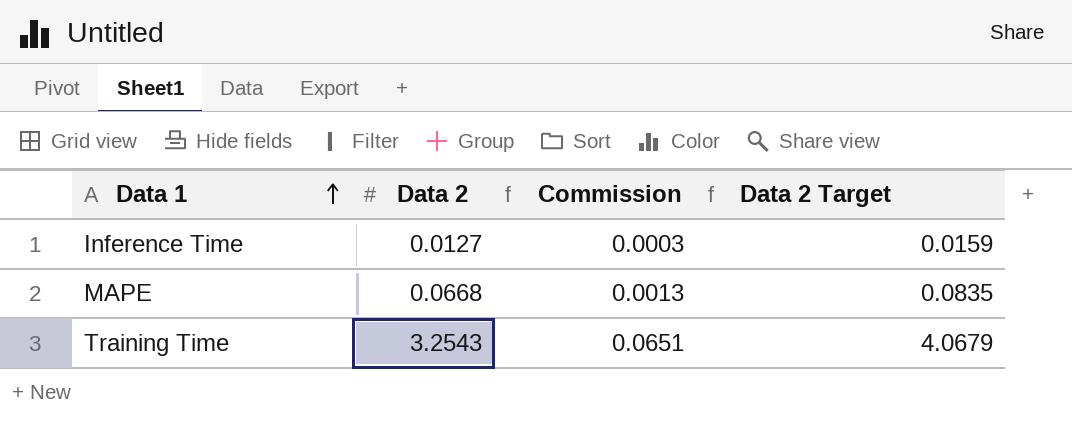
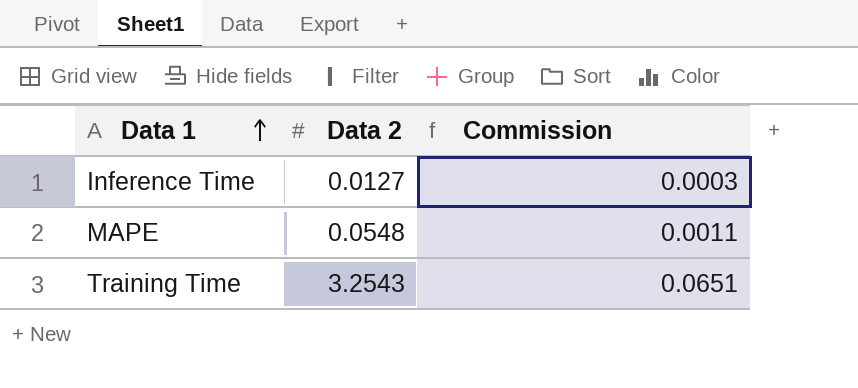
column Data 2 Target | formula: [Data 2] * 1.25 -> none
MAPE | Data 2: 0.0668 -> 0.0548
MAPE | Commission: 0.0013 -> 0.0011

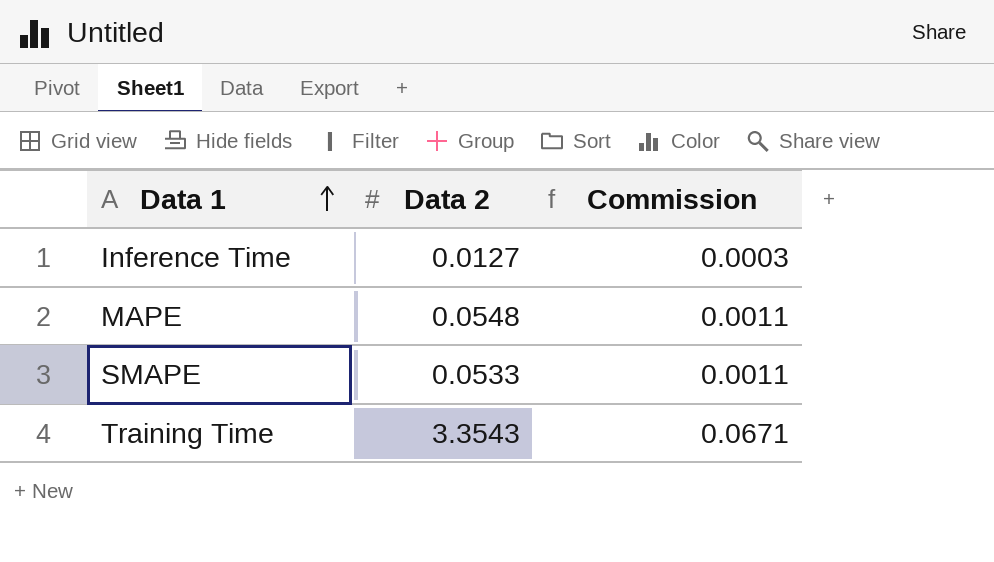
row SMAPE: none -> 0.0533 | 0.0011
Training Time | Data 2: 3.2543 -> 3.3543
Training Time | Commission: 0.0651 -> 0.0671

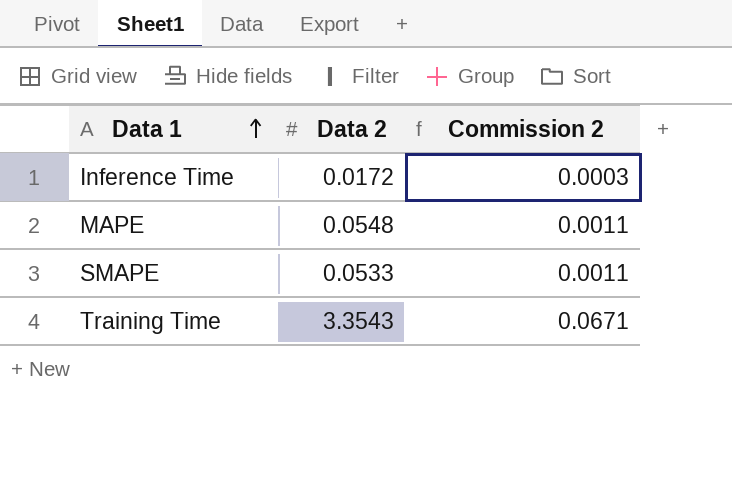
column name: Commission -> Commission 2
Inference Time | Data 2: 0.0127 -> 0.0172

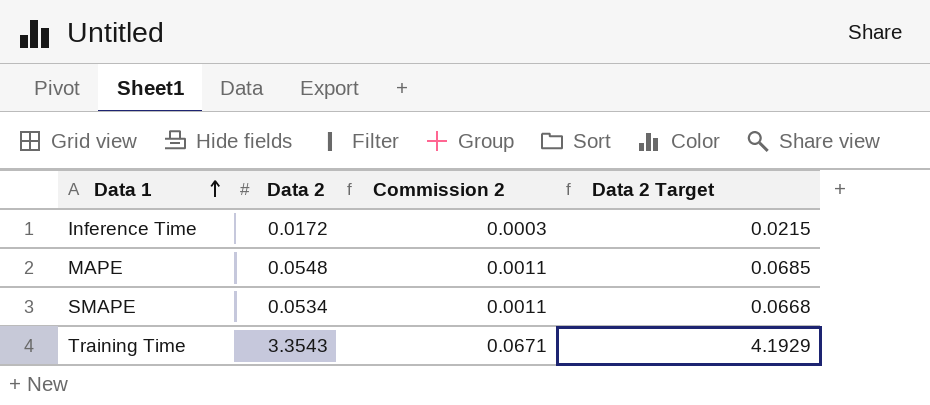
column Data 2 Target | formula: none -> [Data 2] * 1.25
SMAPE | Data 2: 0.0533 -> 0.0534

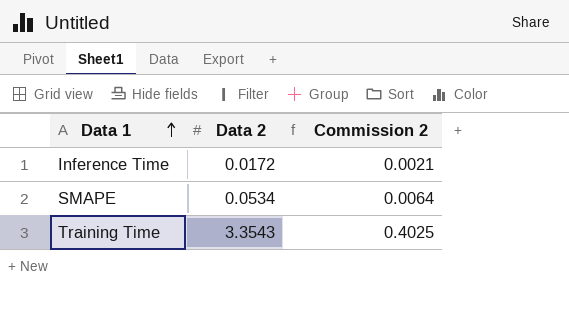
column Data 2 Target | formula: [Data 2] * 1.25 -> none
column Commission 2 | formula: [Data 2] * 0.02 -> [Data 2] * 0.12
row MAPE: 0.0548 | 0.0011 | 0.0685 -> none

